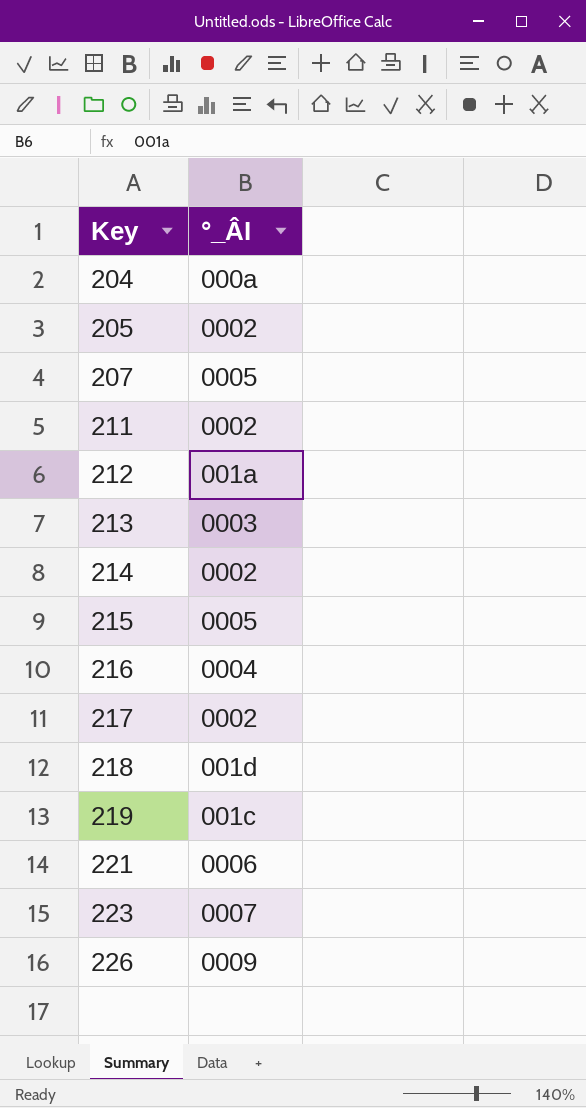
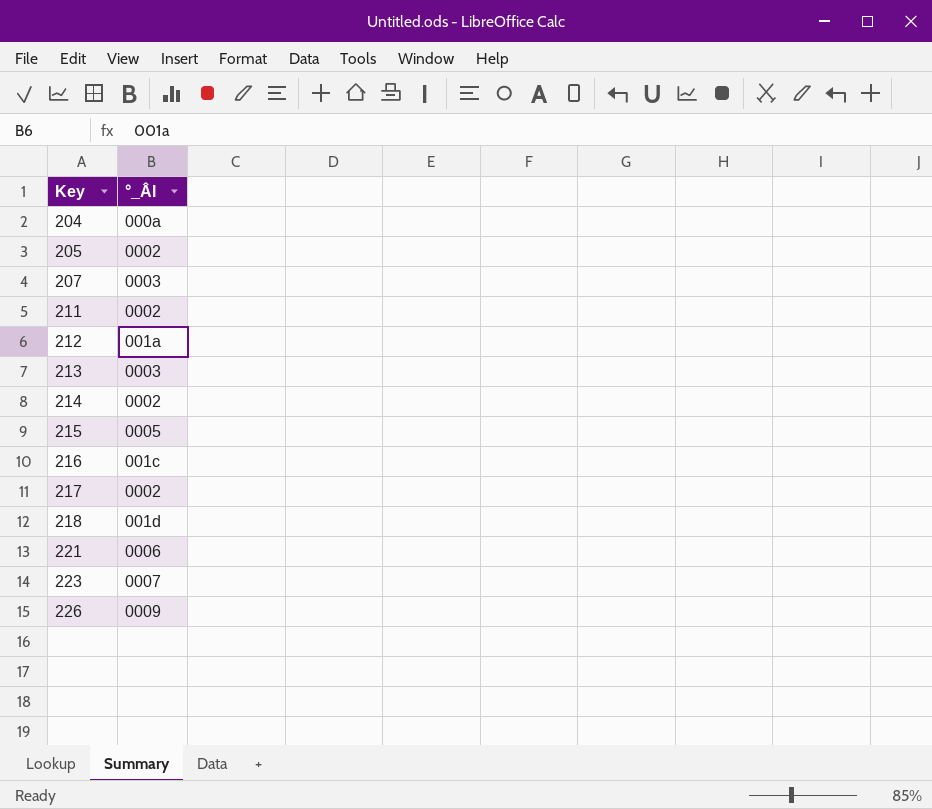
row 219: 001c -> none
207 | °_ÂI: 0005 -> 0003
216 | °_ÂI: 0004 -> 001c

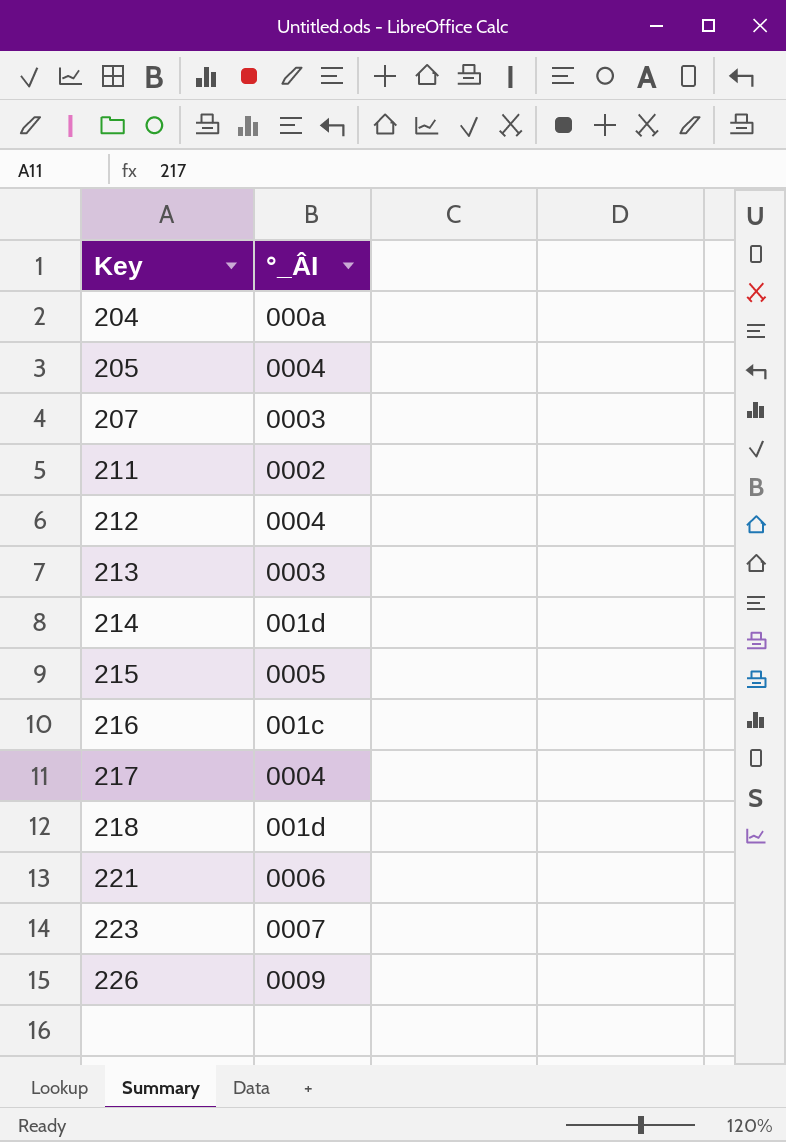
205 | °_ÂI: 0002 -> 0004
212 | °_ÂI: 001a -> 0004
214 | °_ÂI: 0002 -> 001d
217 | °_ÂI: 0002 -> 0004

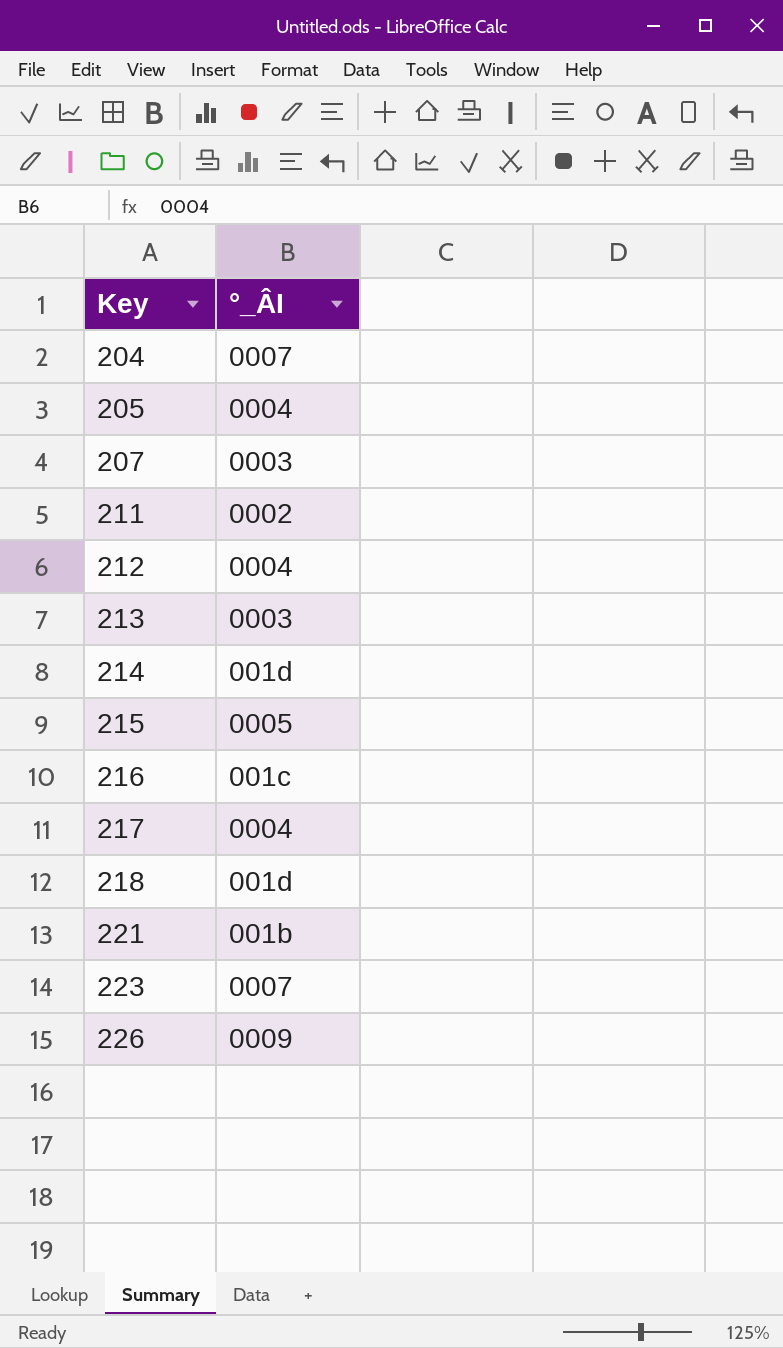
204 | °_ÂI: 000a -> 0007
221 | °_ÂI: 0006 -> 001b

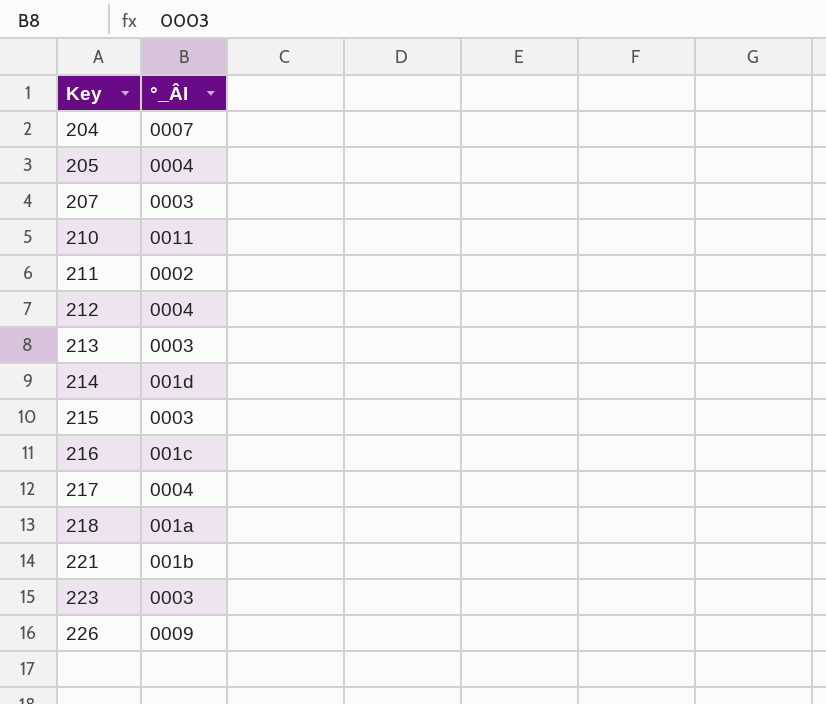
row 210: none -> 0011
215 | °_ÂI: 0005 -> 0003
218 | °_ÂI: 001d -> 001a
223 | °_ÂI: 0007 -> 0003

